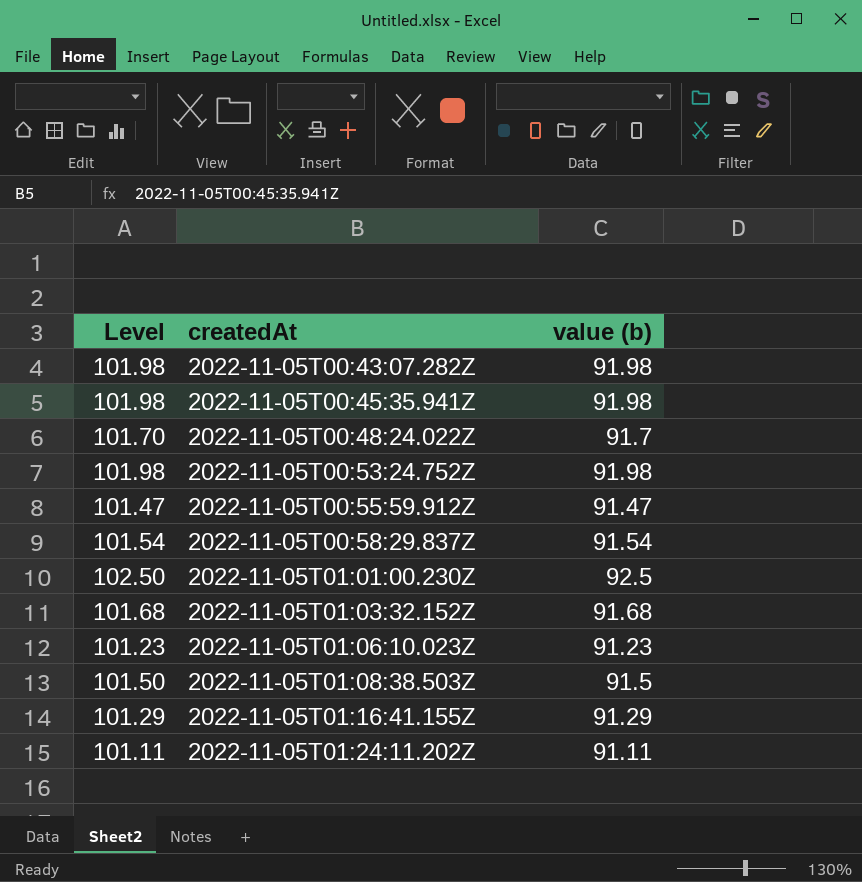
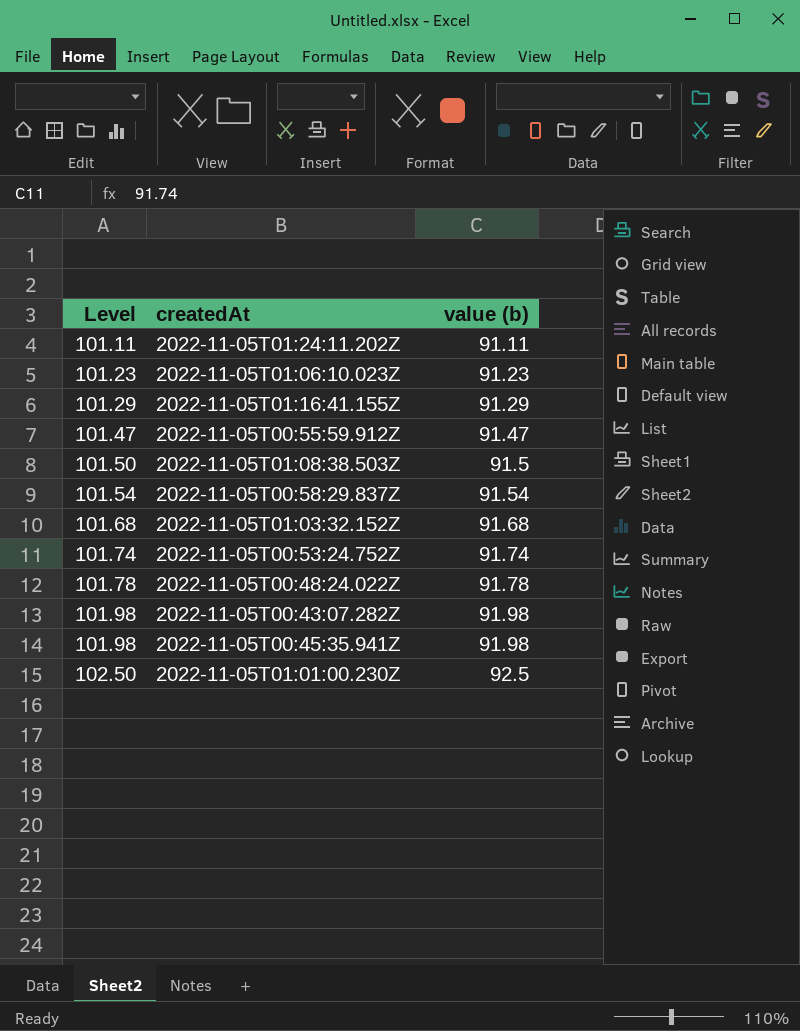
row order: createdAt ascending -> Level ascending
2022-11-05T00:53:24.752Z | Level: 101.98 -> 101.74
2022-11-05T00:53:24.752Z | value (b): 91.98 -> 91.74
2022-11-05T00:48:24.022Z | Level: 101.70 -> 101.78
2022-11-05T00:48:24.022Z | value (b): 91.7 -> 91.78

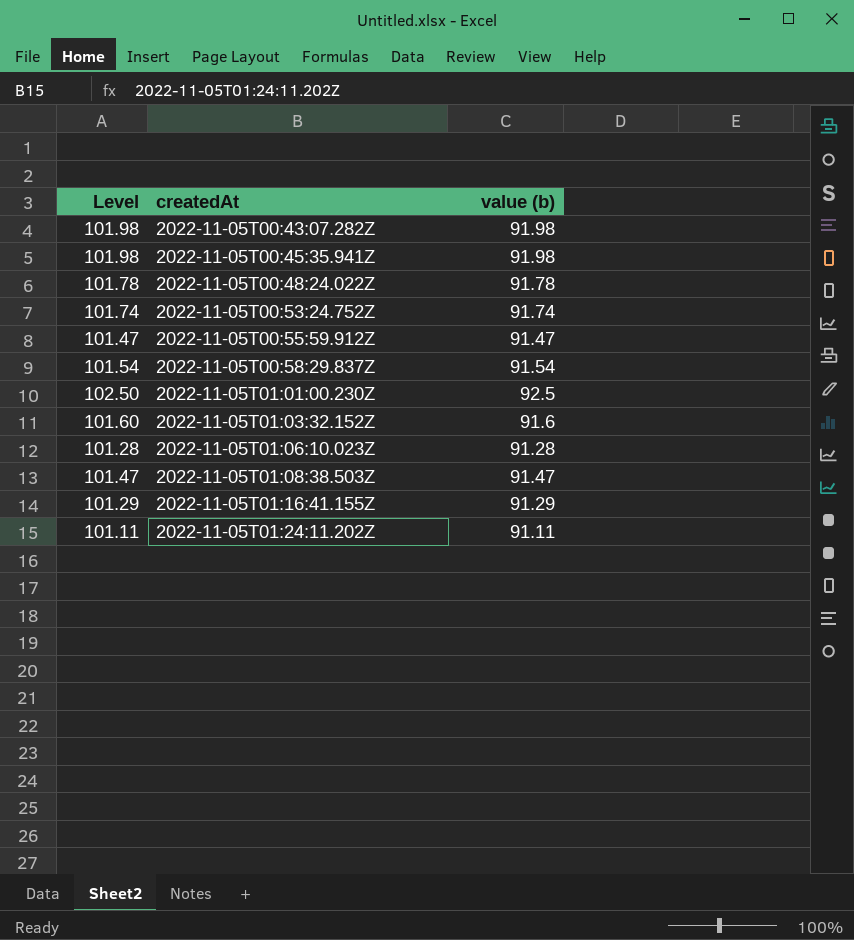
row order: Level ascending -> createdAt ascending
2022-11-05T01:03:32.152Z | Level: 101.68 -> 101.60
2022-11-05T01:03:32.152Z | value (b): 91.68 -> 91.6
2022-11-05T01:06:10.023Z | Level: 101.23 -> 101.28
2022-11-05T01:06:10.023Z | value (b): 91.23 -> 91.28
2022-11-05T01:08:38.503Z | Level: 101.50 -> 101.47
2022-11-05T01:08:38.503Z | value (b): 91.5 -> 91.47

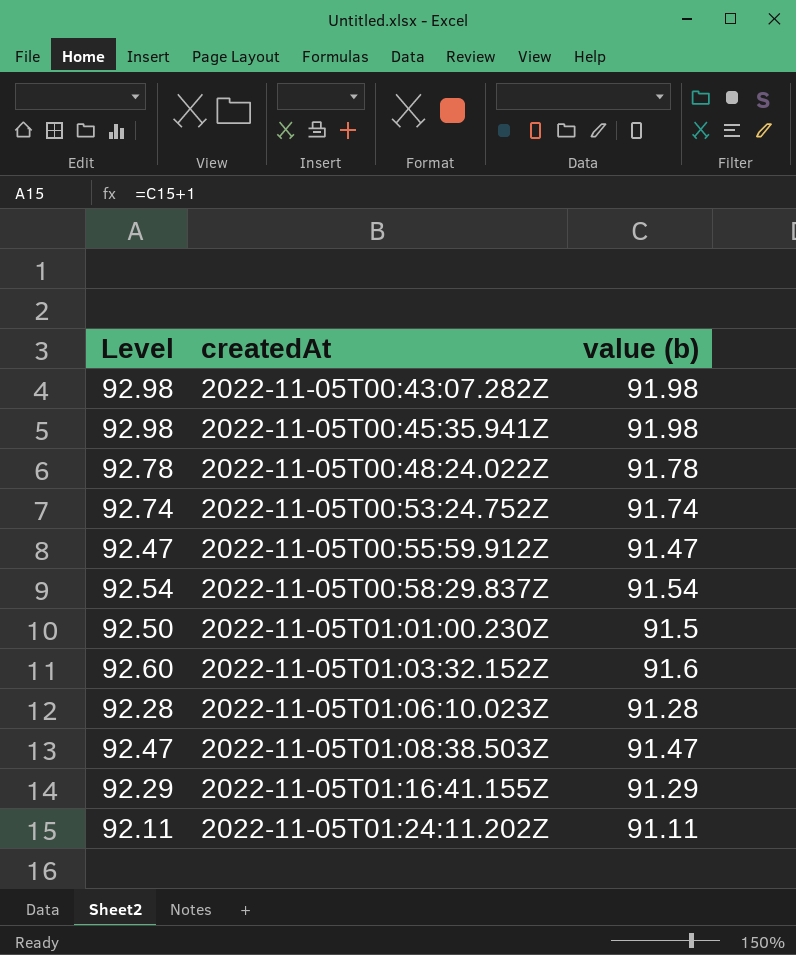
column Level | formula: [value (b)] + 10 -> [value (b)] + 1
2022-11-05T01:01:00.230Z | value (b): 92.5 -> 91.5

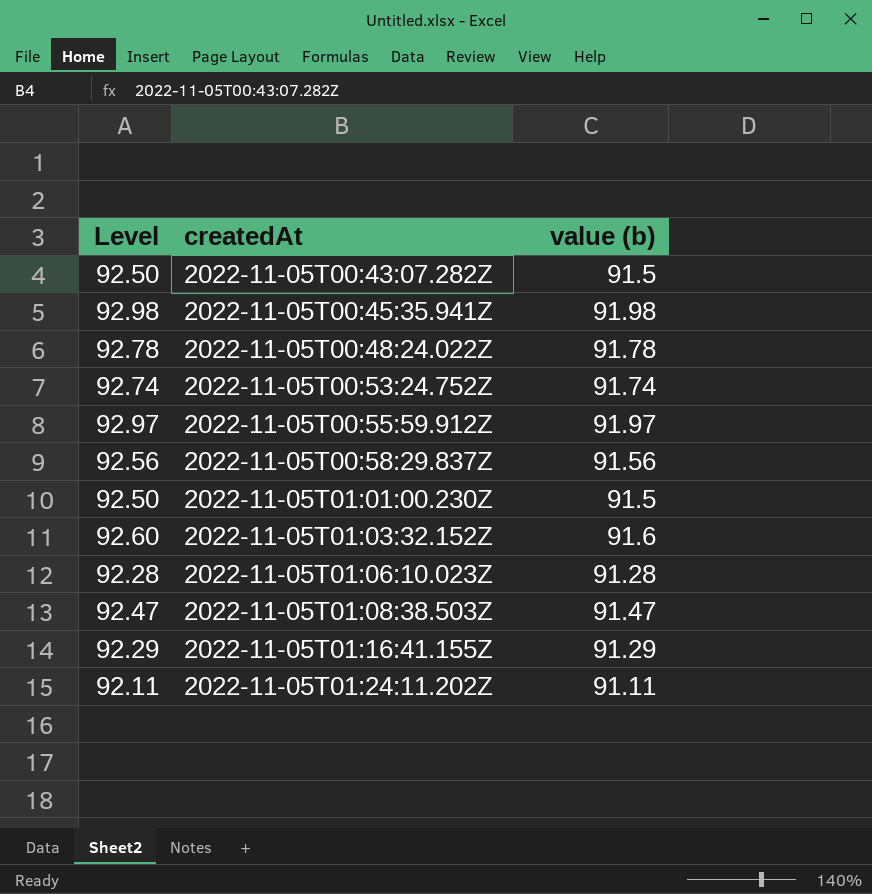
2022-11-05T00:43:07.282Z | Level: 92.98 -> 92.50
2022-11-05T00:43:07.282Z | value (b): 91.98 -> 91.5
2022-11-05T00:55:59.912Z | Level: 92.47 -> 92.97
2022-11-05T00:55:59.912Z | value (b): 91.47 -> 91.97
2022-11-05T00:58:29.837Z | Level: 92.54 -> 92.56
2022-11-05T00:58:29.837Z | value (b): 91.54 -> 91.56

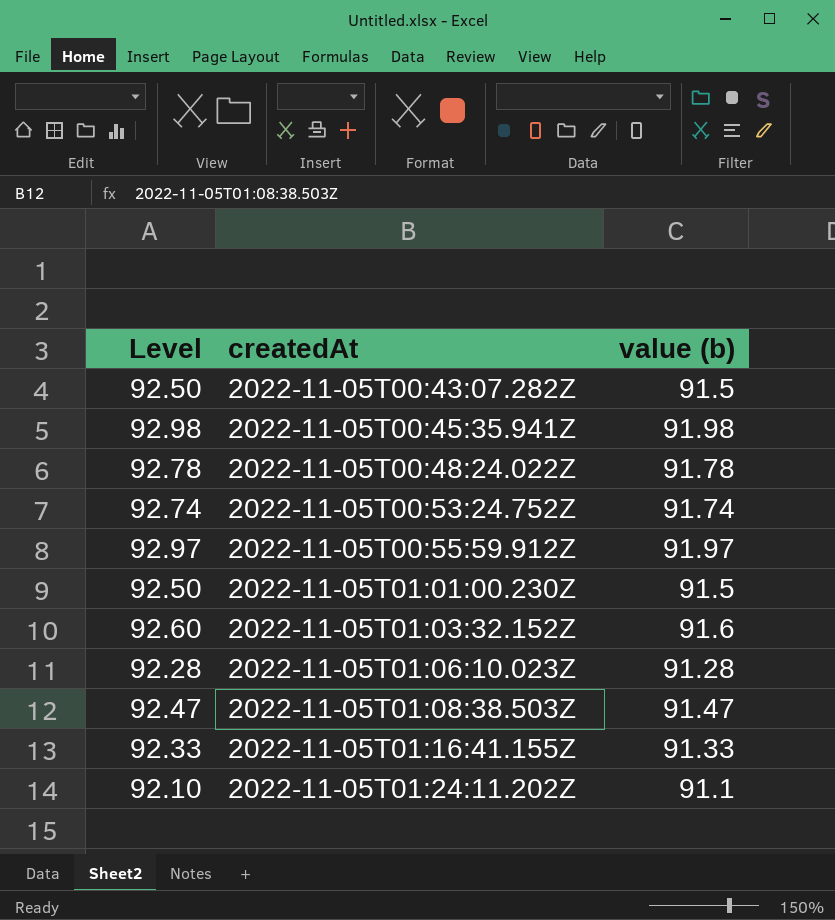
row 2022-11-05T00:58:29.837Z: 92.56 | 91.56 -> none
2022-11-05T01:16:41.155Z | Level: 92.29 -> 92.33
2022-11-05T01:16:41.155Z | value (b): 91.29 -> 91.33
2022-11-05T01:24:11.202Z | Level: 92.11 -> 92.10
2022-11-05T01:24:11.202Z | value (b): 91.11 -> 91.1

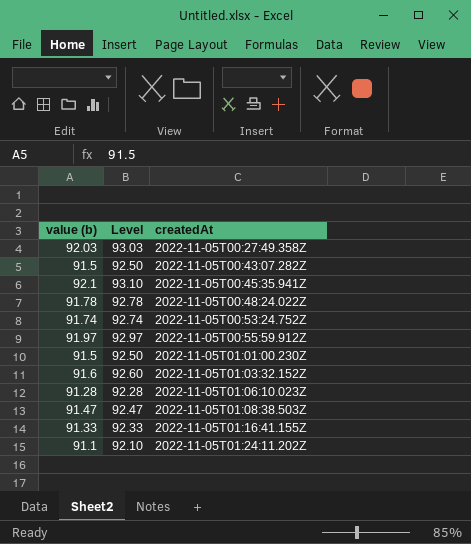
column value (b) | position: 3 -> 1
row 2022-11-05T00:27:49.358Z: none -> 92.03 | 93.03
2022-11-05T00:45:35.941Z | value (b): 91.98 -> 92.1
2022-11-05T00:45:35.941Z | Level: 92.98 -> 93.10

